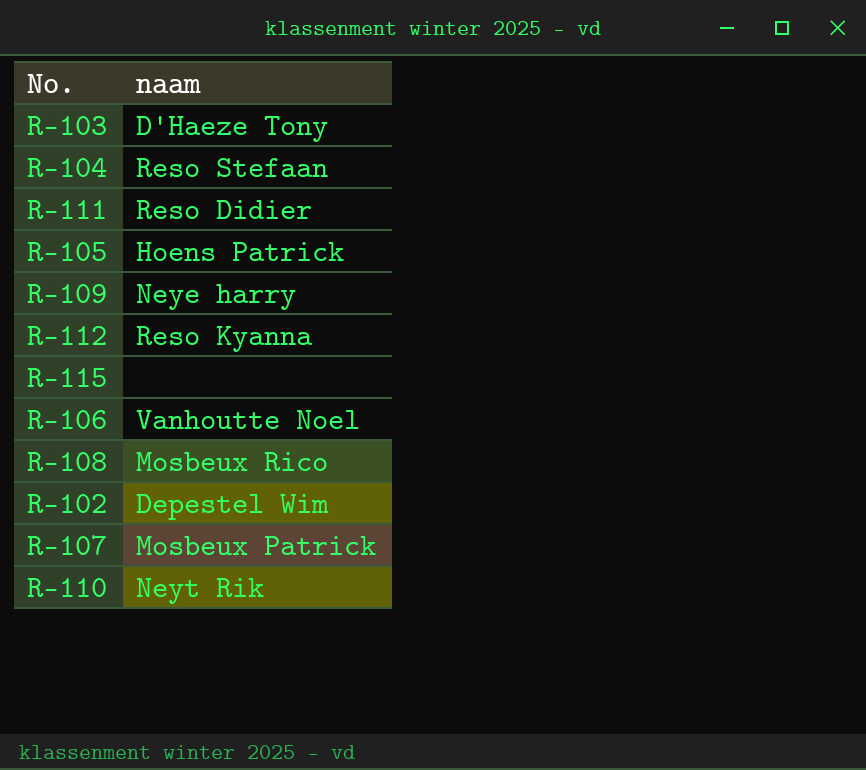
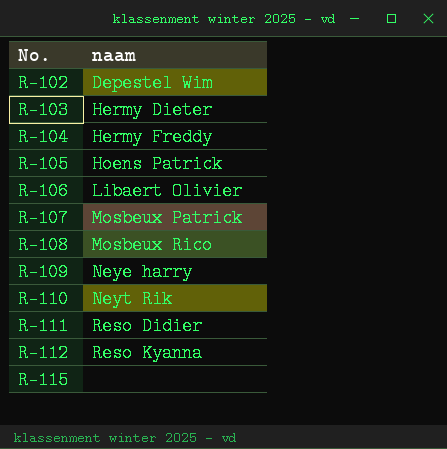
row order: none -> No. ascending
R-103 | naam: D'Haeze Tony -> Hermy Dieter
R-104 | naam: Reso Stefaan -> Hermy Freddy
R-106 | naam: Vanhoutte Noel -> Libaert Olivier

